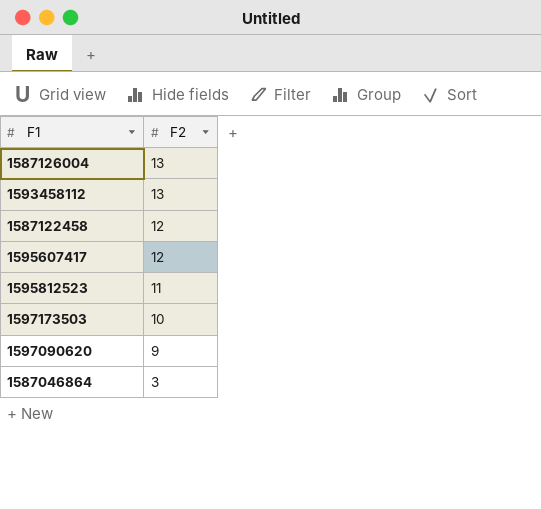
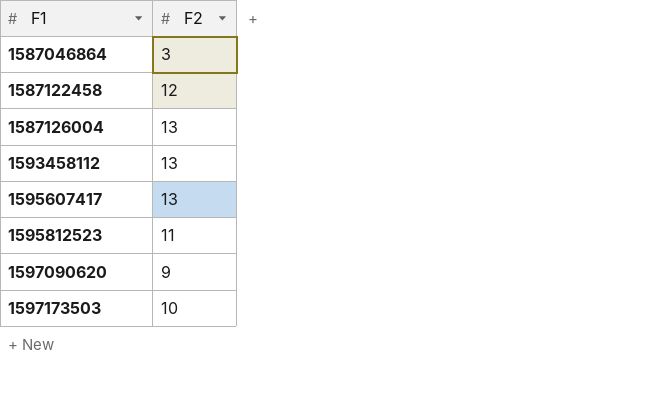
row order: F2 descending -> F1 ascending
1595607417 | F2: 12 -> 13

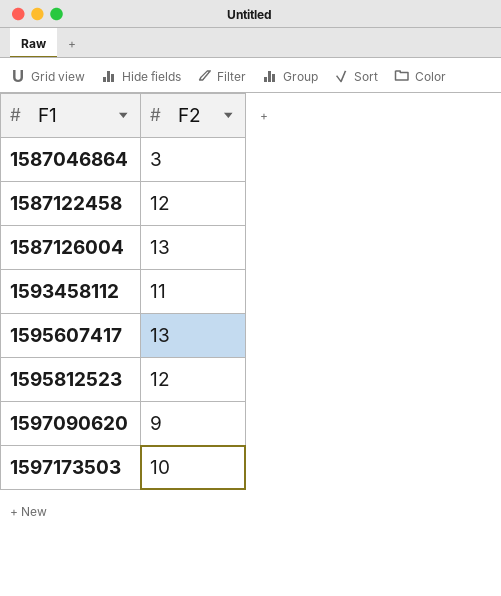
1593458112 | F2: 13 -> 11
1595812523 | F2: 11 -> 12

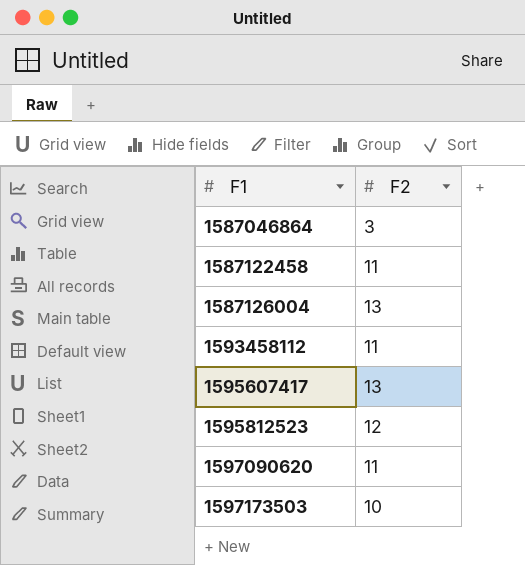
1587122458 | F2: 12 -> 11
1597090620 | F2: 9 -> 11

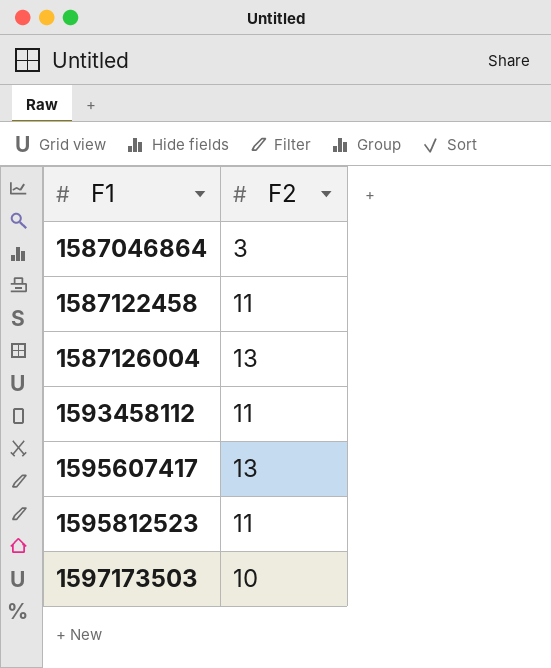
row 1597090620: 11 -> none
1595812523 | F2: 12 -> 11

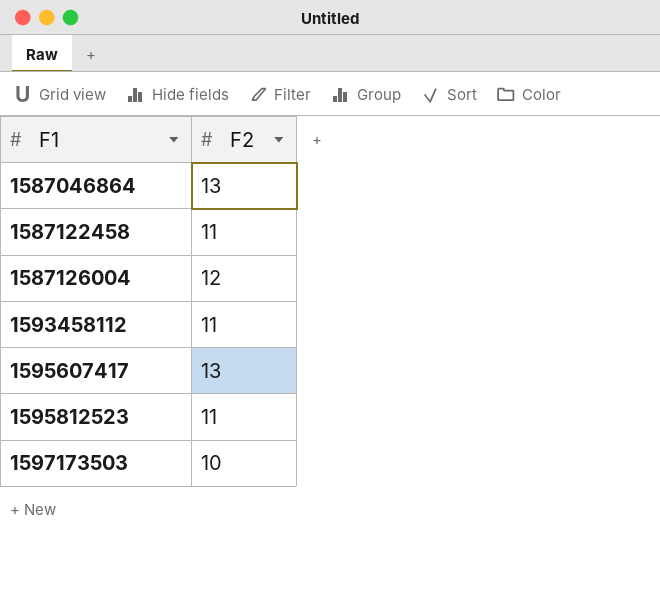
1587046864 | F2: 3 -> 13
1587126004 | F2: 13 -> 12

